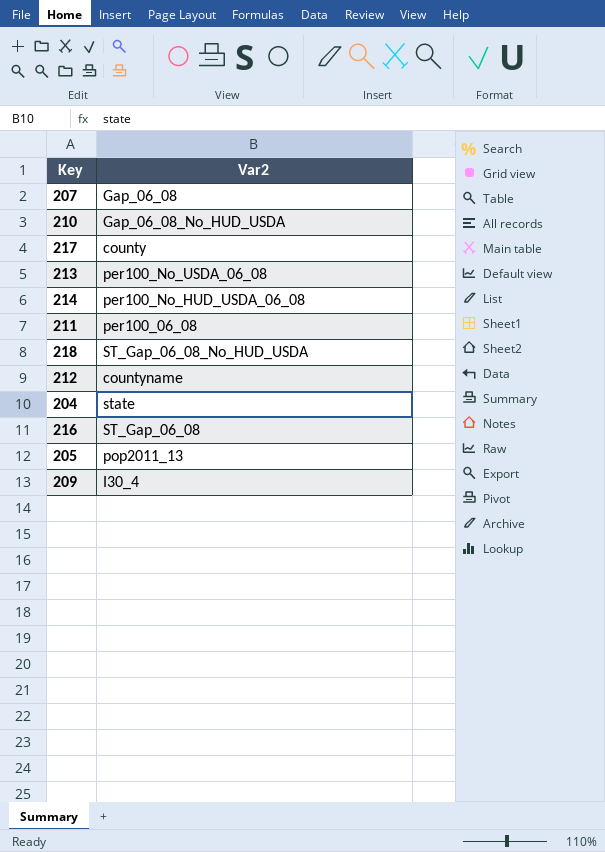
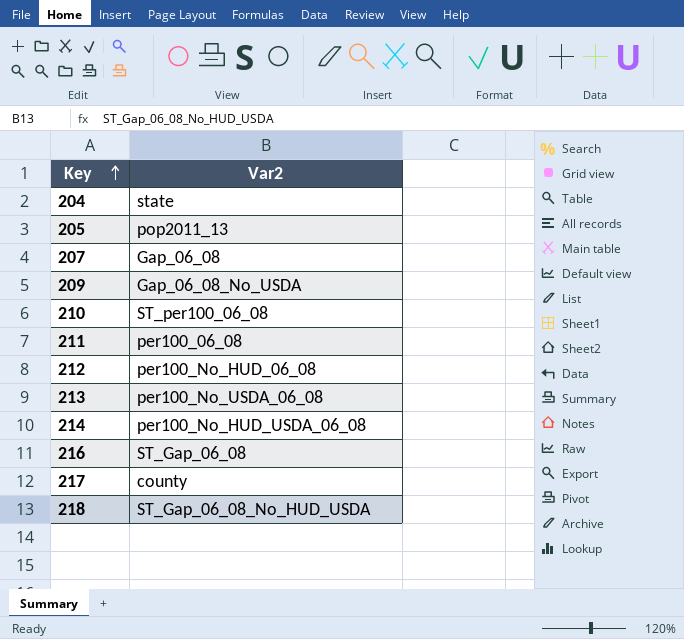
row order: none -> Key ascending
209 | Var2: I30_4 -> Gap_06_08_No_USDA
210 | Var2: Gap_06_08_No_HUD_USDA -> ST_per100_06_08
212 | Var2: countyname -> per100_No_HUD_06_08

